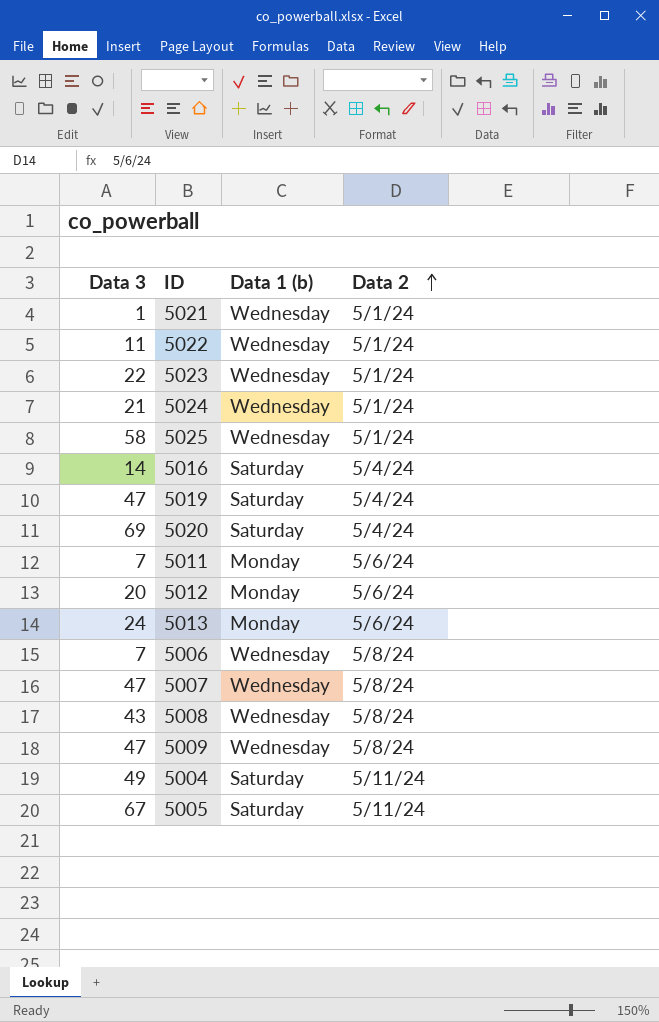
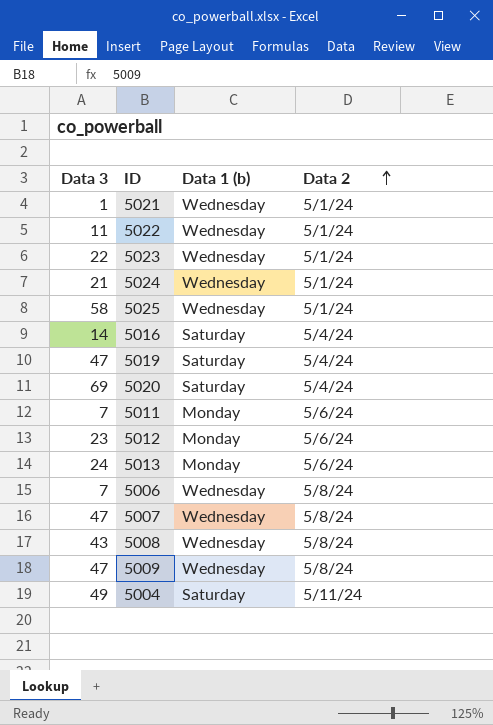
row 5005: 67 | Saturday | 5/11/24 -> none
5012 | Data 3: 20 -> 23

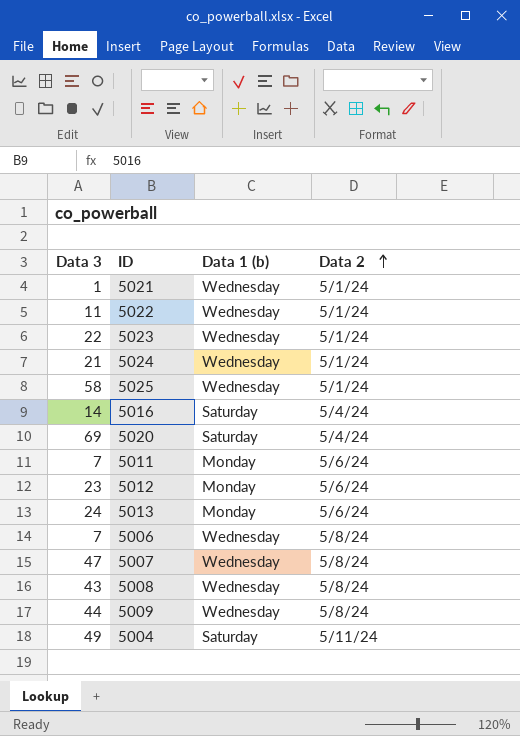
row 5019: 47 | Saturday | 5/4/24 -> none
5009 | Data 3: 47 -> 44

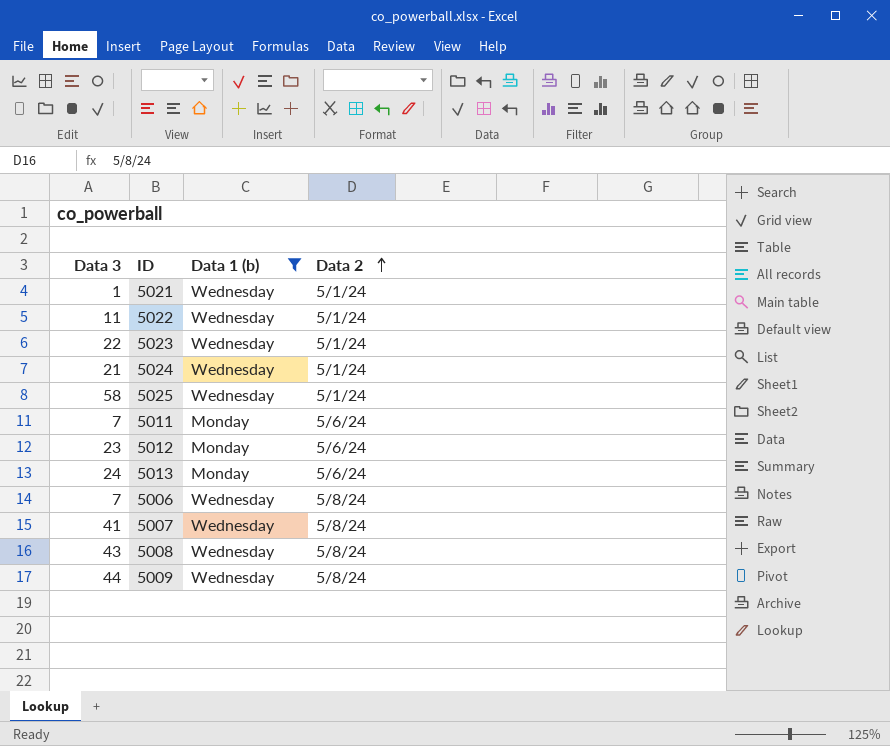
filter: none -> Data 1 (b) != Saturday
5007 | Data 3: 47 -> 41

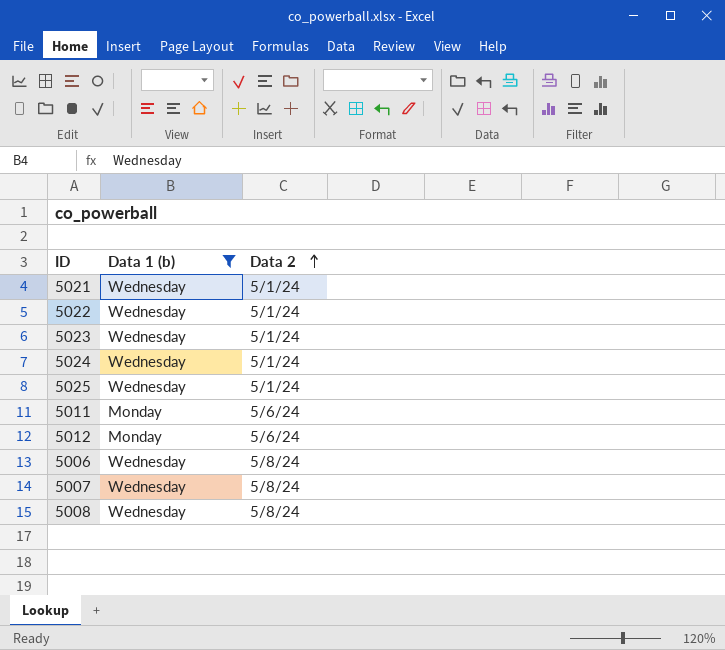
column Data 3 | position: 1 -> none
row 5013: 24 | Monday | 5/6/24 -> none
row 5009: 44 | Wednesday | 5/8/24 -> none

